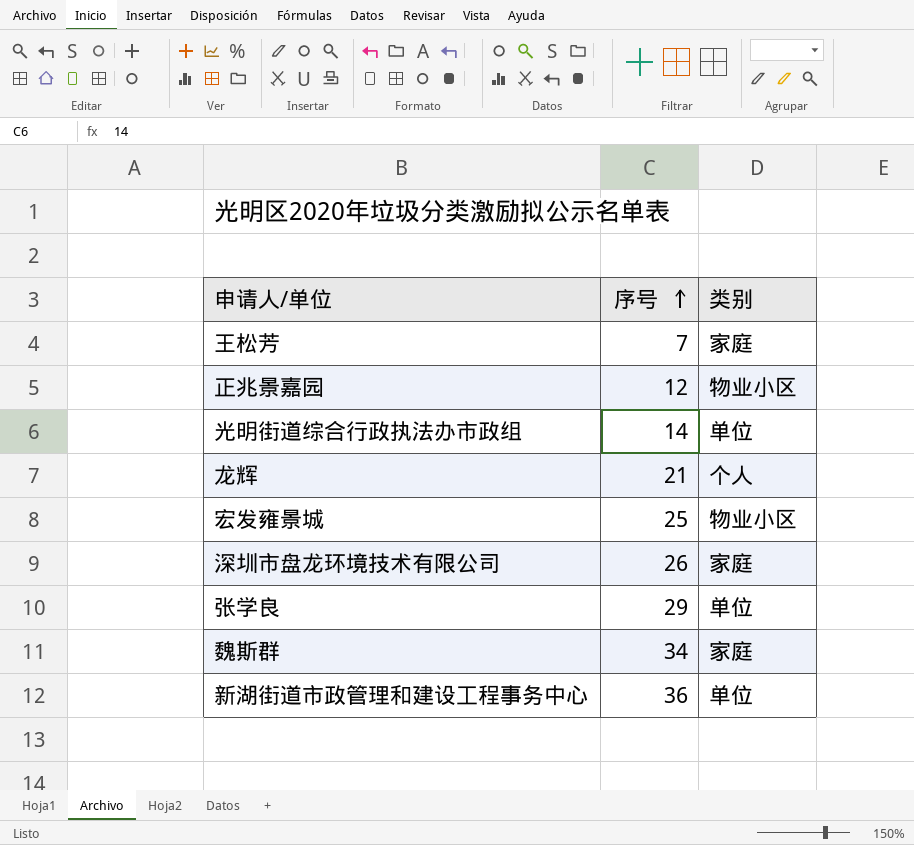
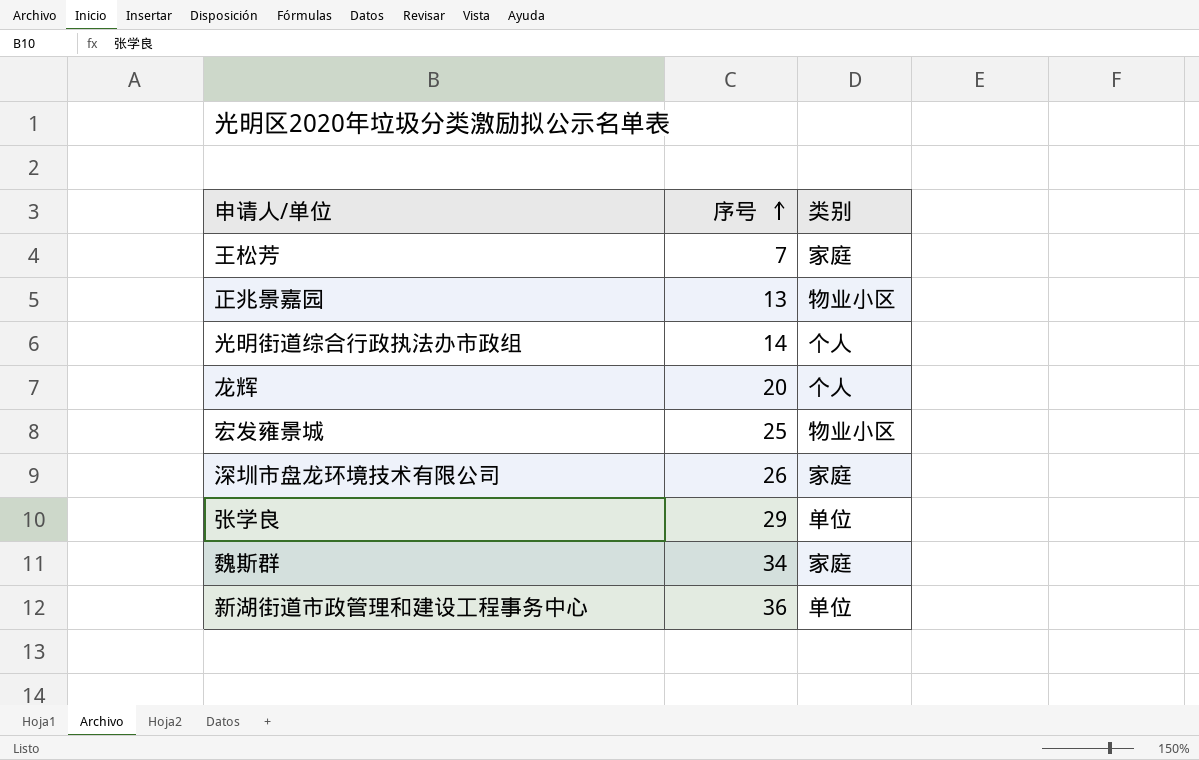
正兆景嘉园 | 序号: 12 -> 13
光明街道综合行政执法办市政组 | 类别: 单位 -> 个人
龙辉 | 序号: 21 -> 20

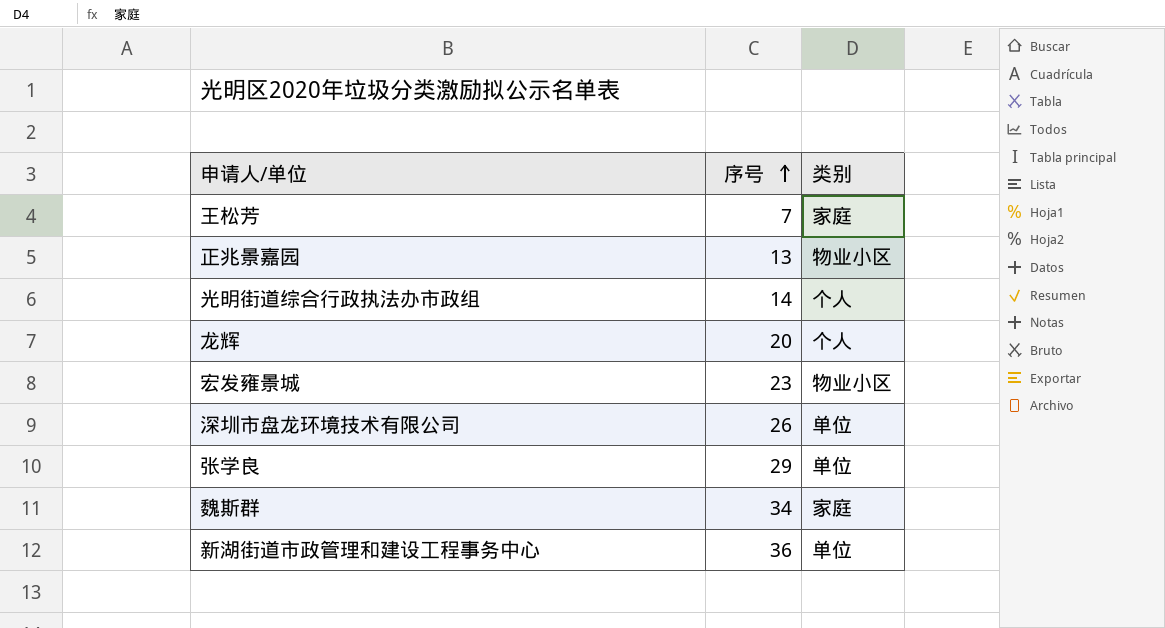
宏发雍景城 | 序号: 25 -> 23
深圳市盘龙环境技术有限公司 | 类别: 家庭 -> 单位

